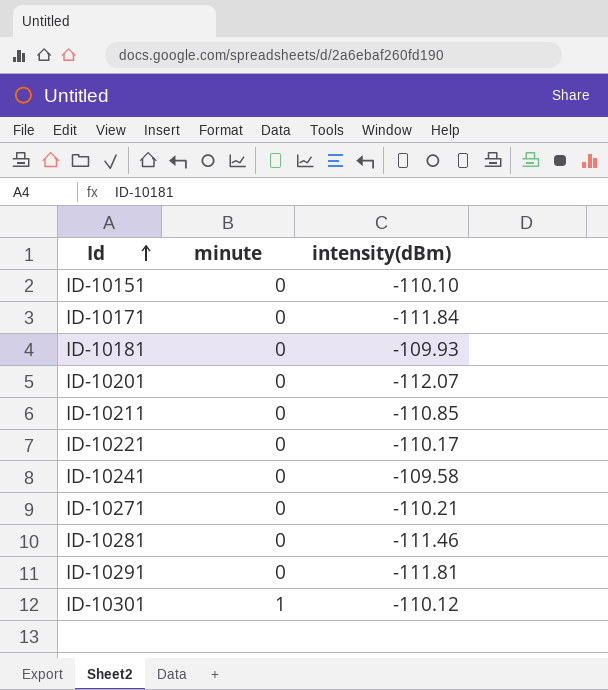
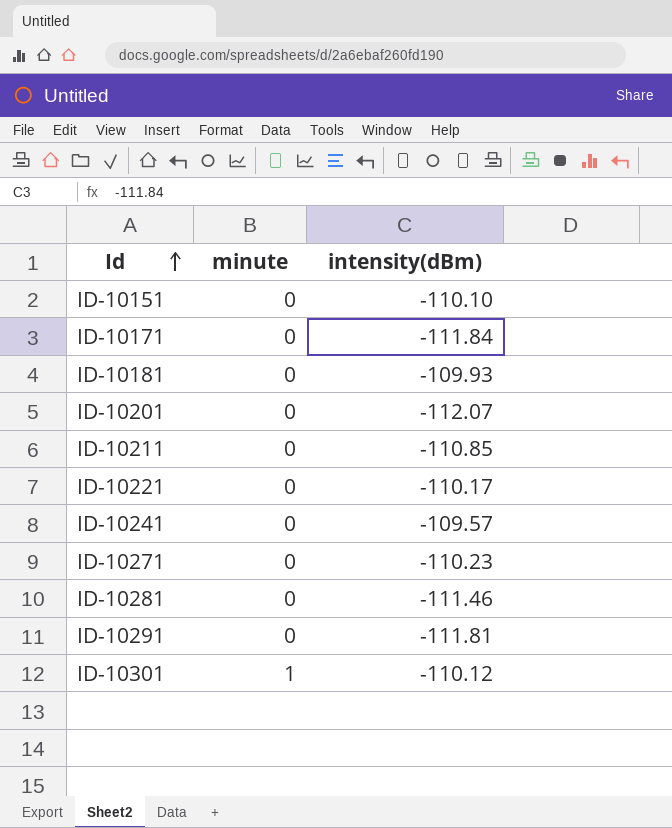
ID-10241 | intensity(dBm): -109.58 -> -109.57
ID-10271 | intensity(dBm): -110.21 -> -110.23

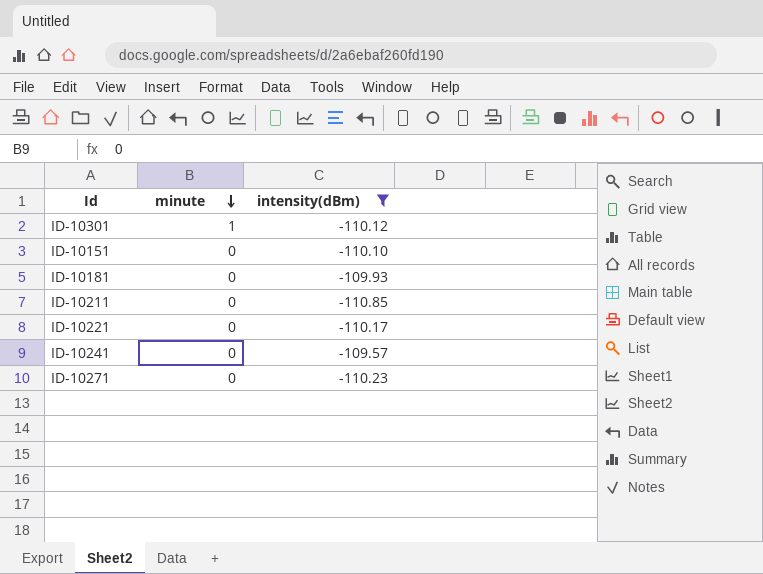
filter: none -> intensity(dBm) >= -110.85
row order: Id ascending -> minute descending

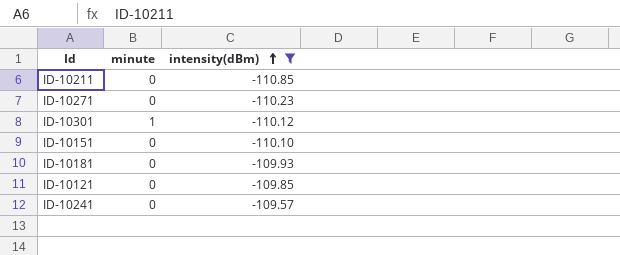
row order: minute descending -> intensity(dBm) ascending
row ID-10221: 0 | -110.17 -> none
row ID-10121: none -> 0 | -109.85

